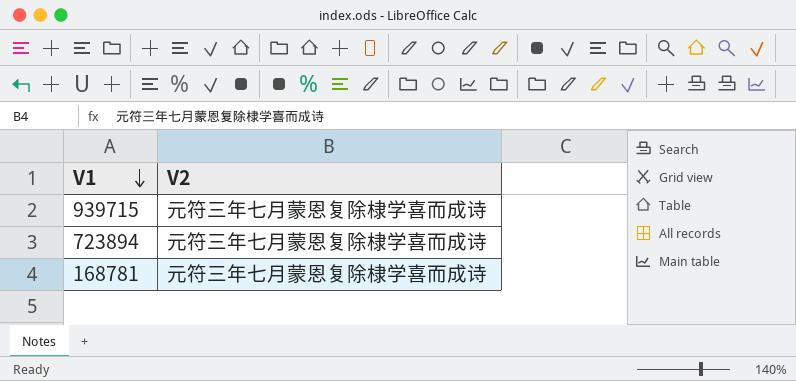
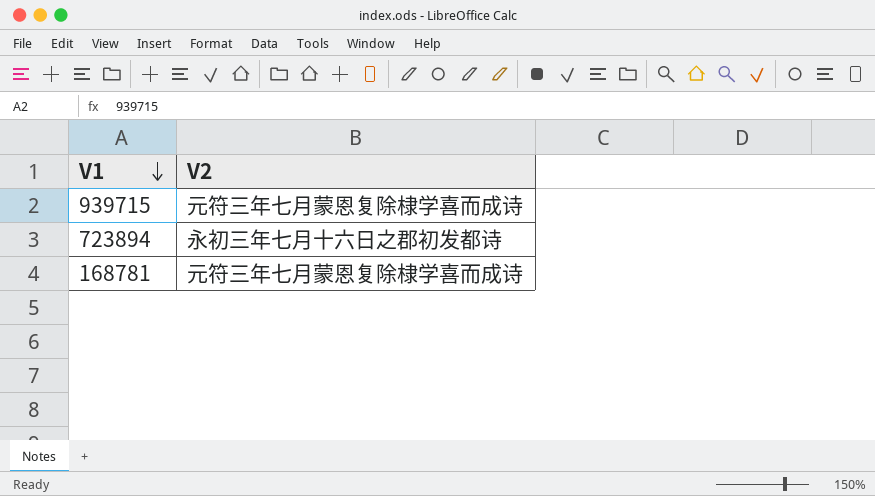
723894 | V2: 元符三年七月蒙恩复除棣学喜而成诗 -> 永初三年七月十六日之郡初发都诗

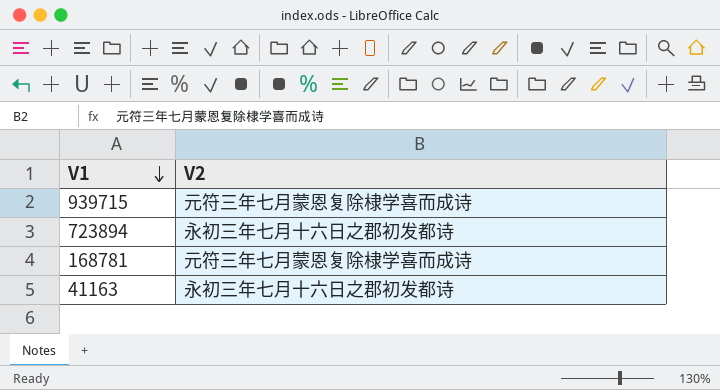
row 41163: none -> 永初三年七月十六日之郡初发都诗

